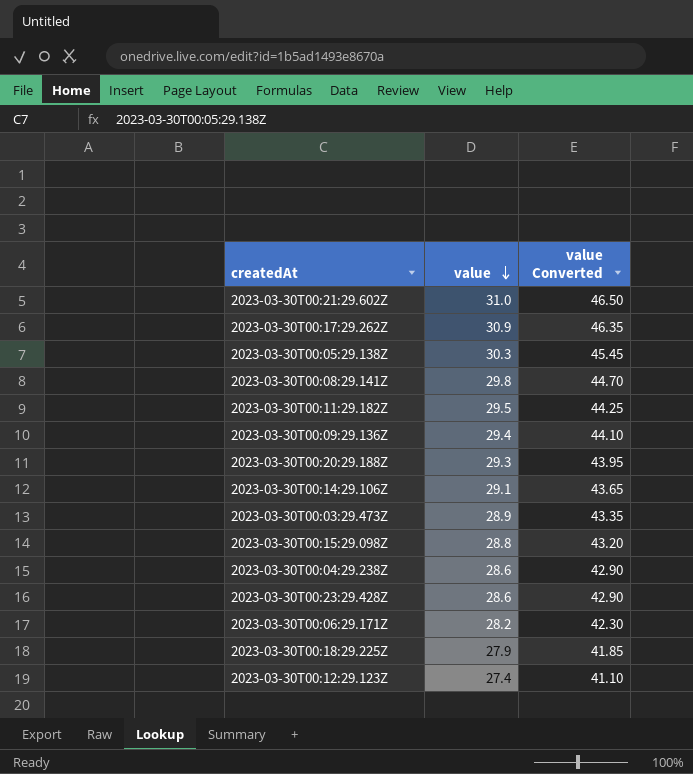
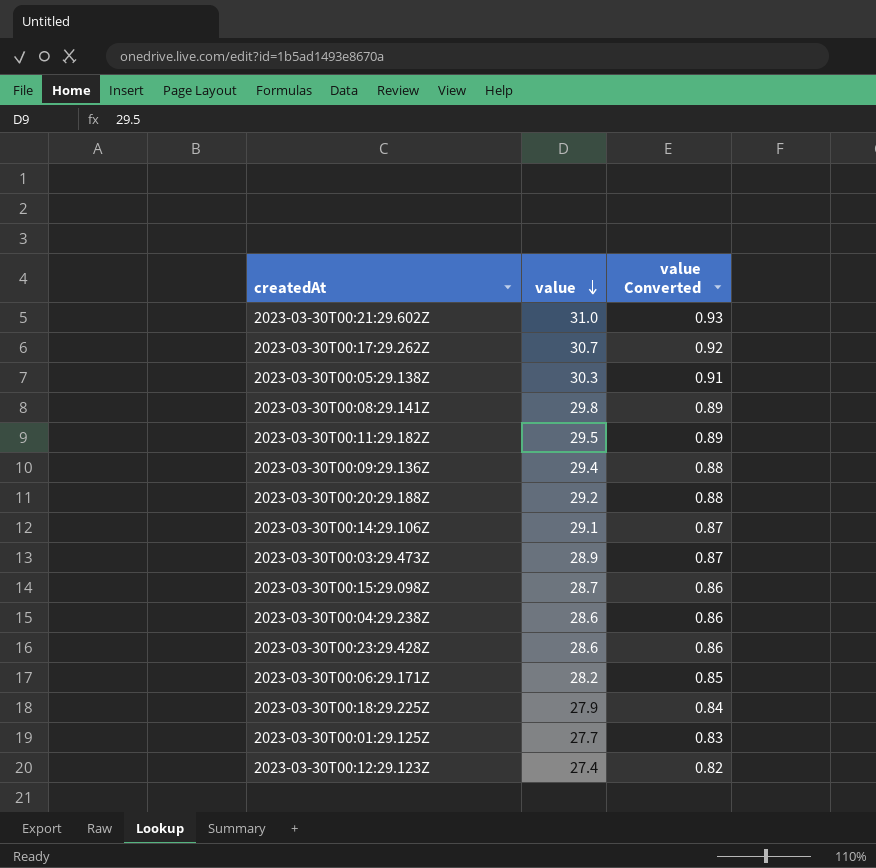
column value Converted | formula: [value] * 1.5 -> [value] * 0.03
2023-03-30T00:17:29.262Z | value: 30.9 -> 30.7
2023-03-30T00:20:29.188Z | value: 29.3 -> 29.2
2023-03-30T00:15:29.098Z | value: 28.8 -> 28.7
row 2023-03-30T00:01:29.125Z: none -> 27.7 | 0.83

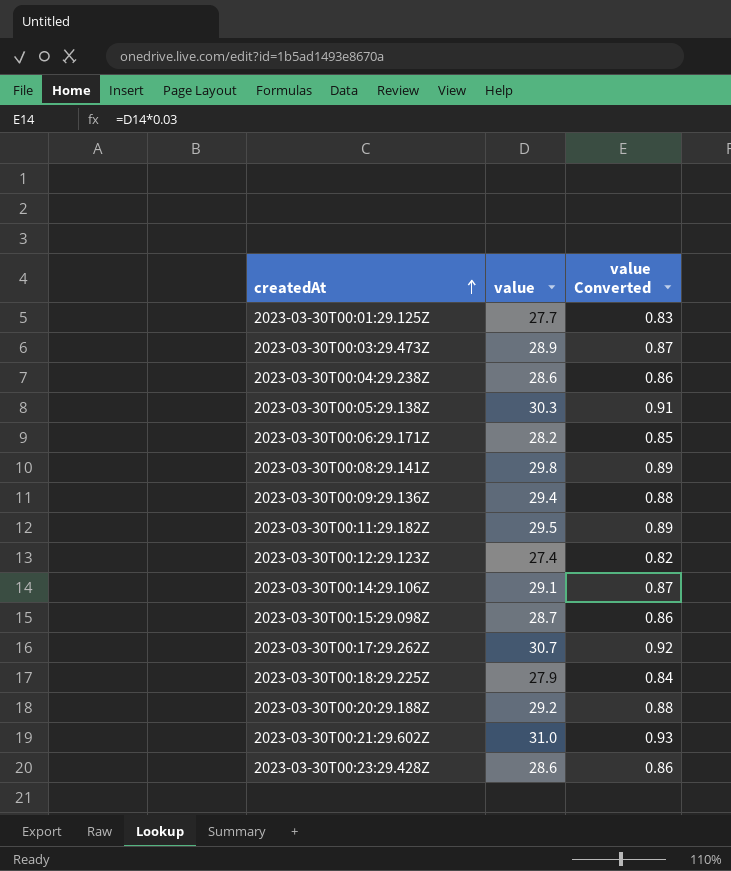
row order: value descending -> createdAt ascending

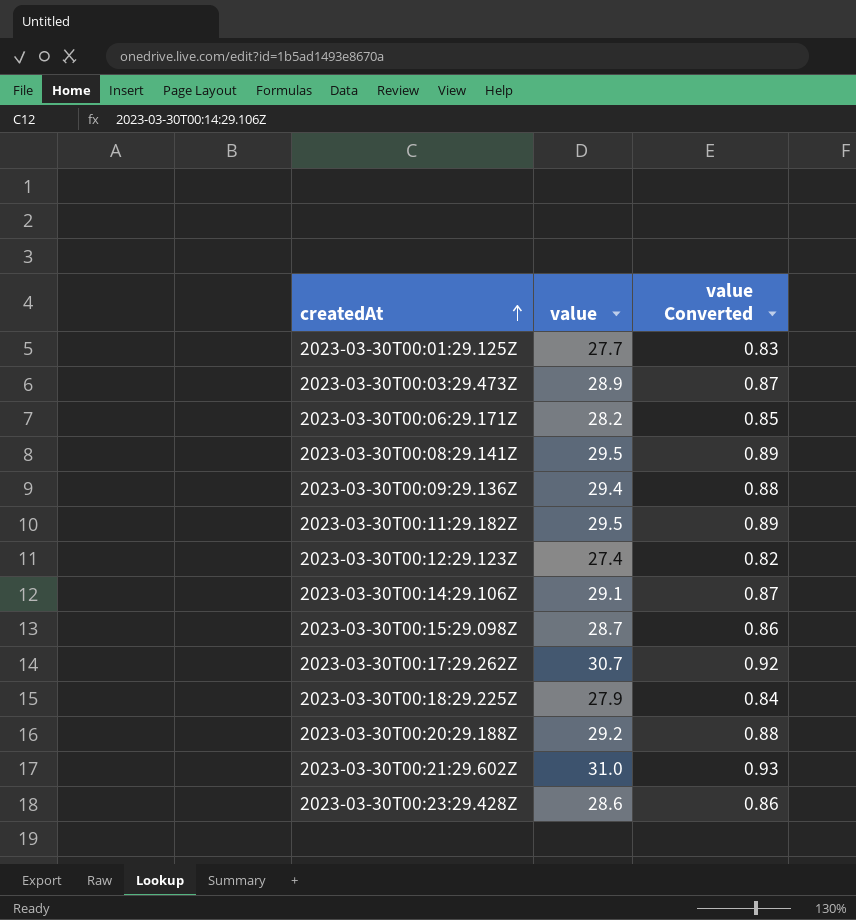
row 2023-03-30T00:04:29.238Z: 28.6 | 0.86 -> none
row 2023-03-30T00:05:29.138Z: 30.3 | 0.91 -> none
2023-03-30T00:08:29.141Z | value: 29.8 -> 29.5

